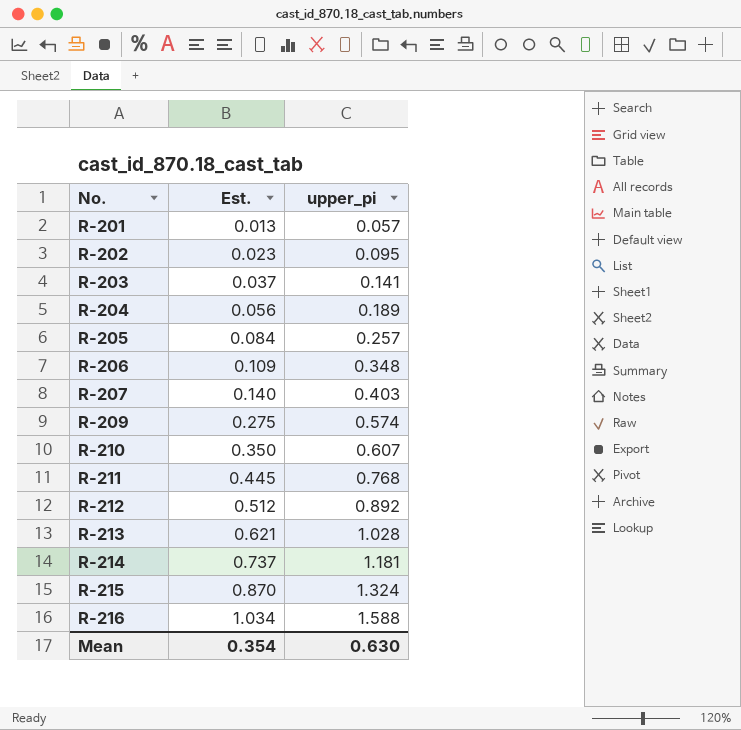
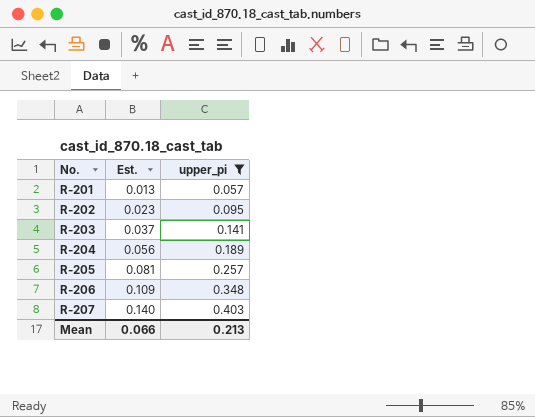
filter: none -> upper_pi <= 0.403
R-205 | Est.: 0.084 -> 0.081
Mean | Est.: 0.354 -> 0.066
Mean | upper_pi: 0.630 -> 0.213

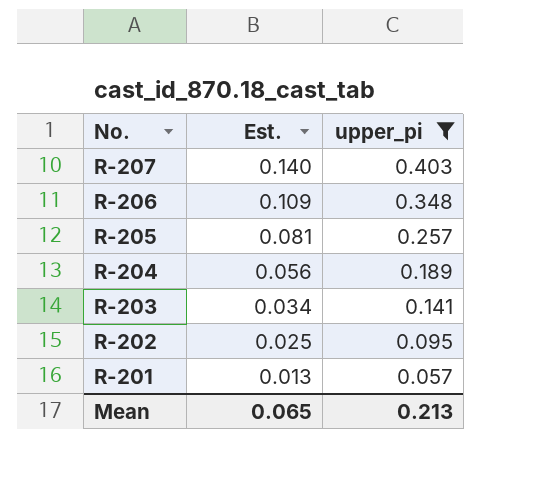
row order: No. ascending -> No. descending
R-203 | Est.: 0.037 -> 0.034
R-202 | Est.: 0.023 -> 0.025
Mean | Est.: 0.066 -> 0.065

